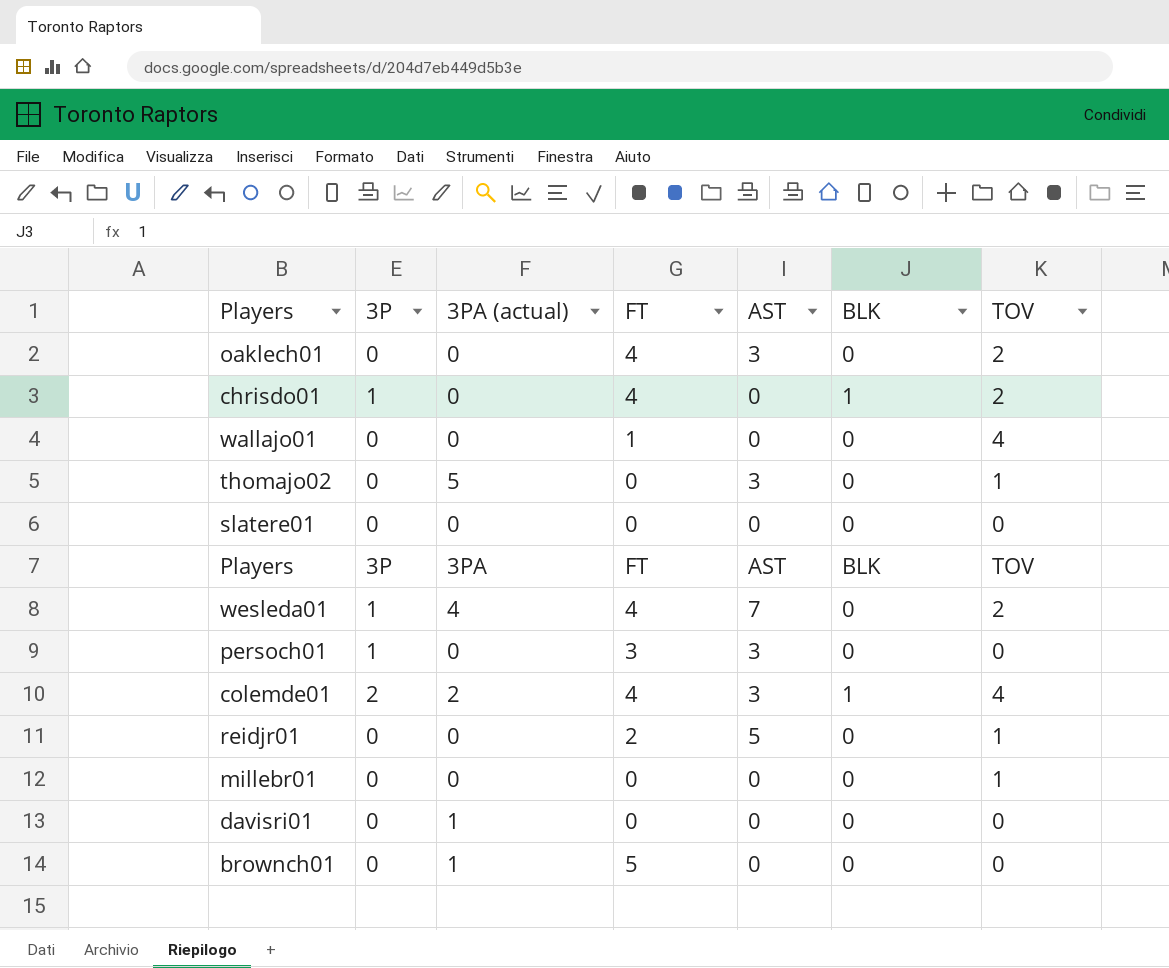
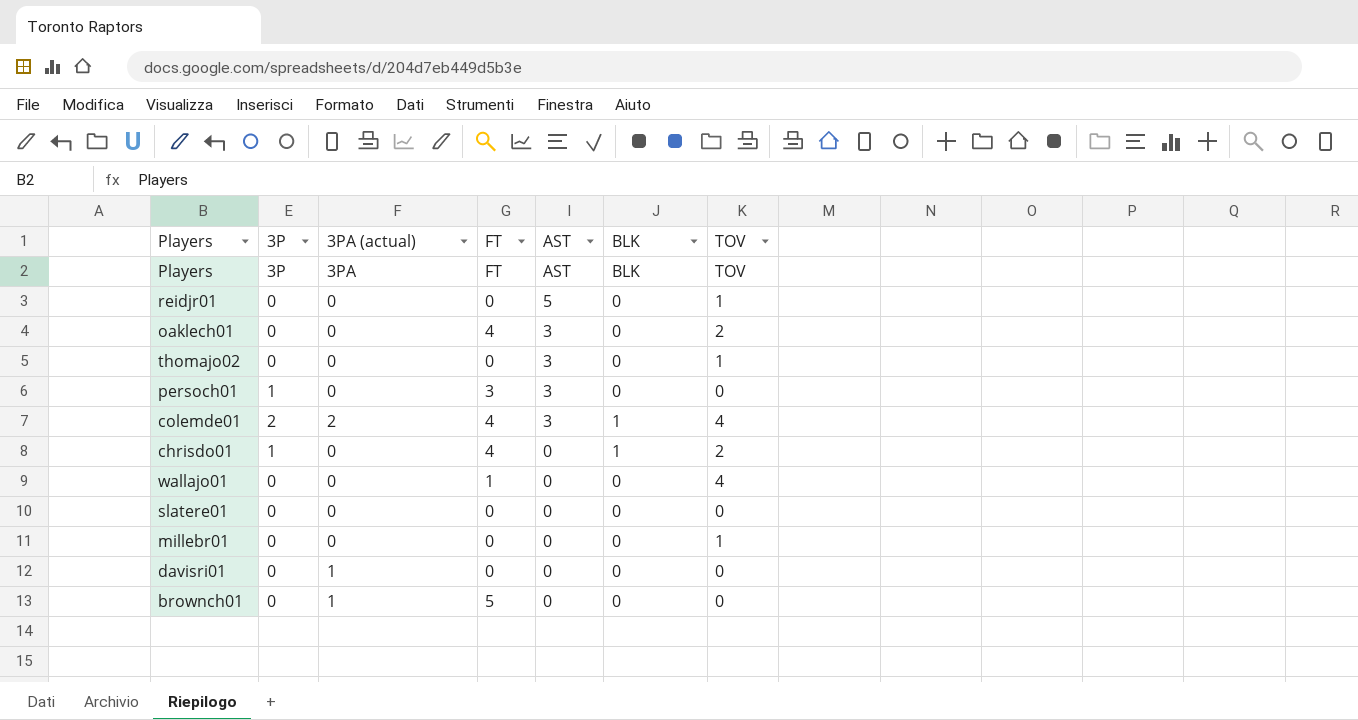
row order: none -> AST descending
row wesleda01: 1 | 4 | 4 | 7 | 0 | 2 -> none
reidjr01 | FT: 2 -> 0
thomajo02 | 3PA (actual): 5 -> 0

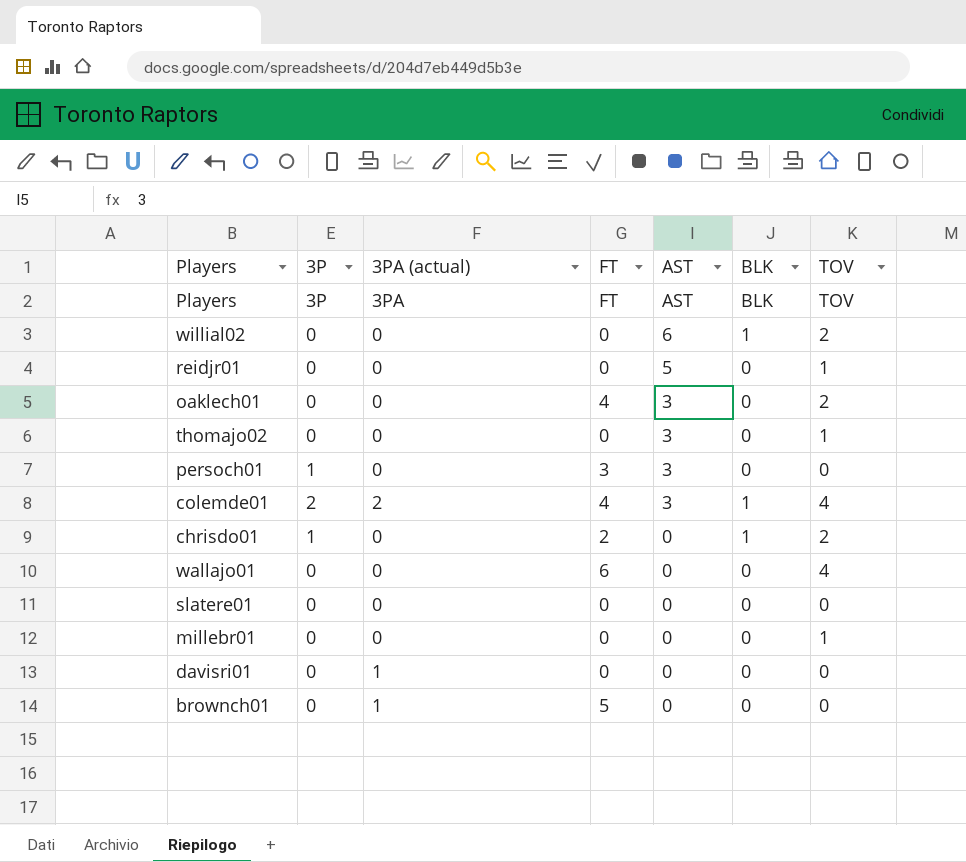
row willial02: none -> 0 | 0 | 0 | 6 | 1 | 2
chrisdo01 | FT: 4 -> 2
wallajo01 | FT: 1 -> 6

